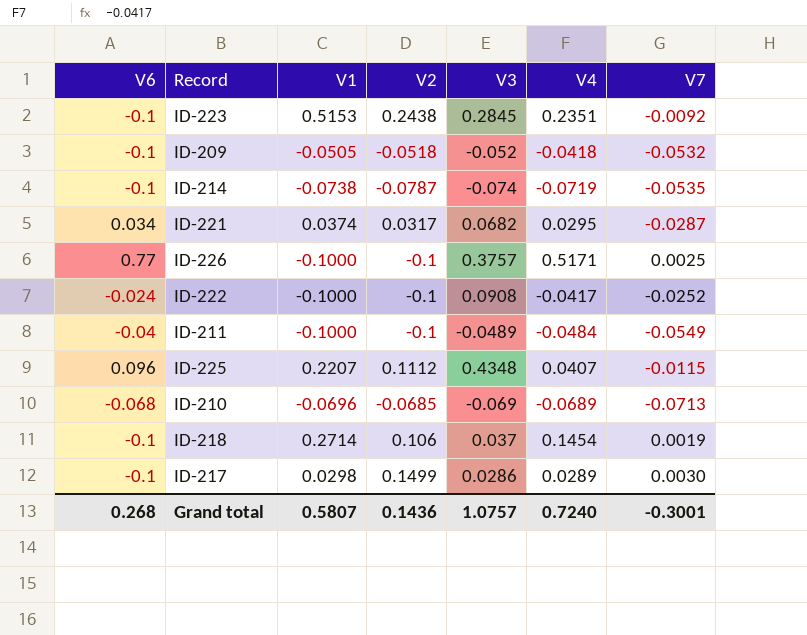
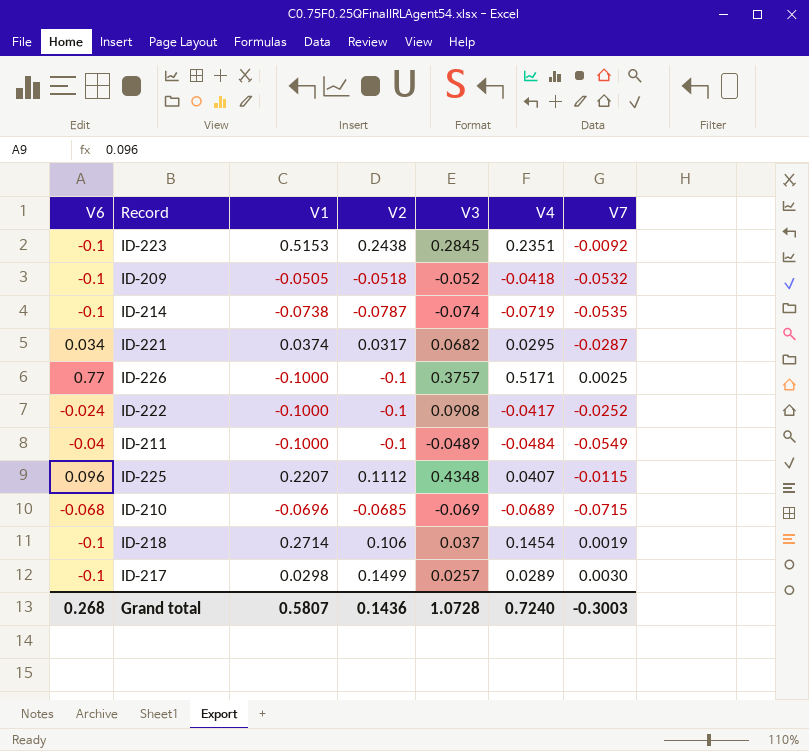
ID-210 | V7: -0.0713 -> -0.0715
ID-217 | V3: 0.0286 -> 0.0257
Grand total | V3: 1.0757 -> 1.0728
Grand total | V7: -0.3001 -> -0.3003

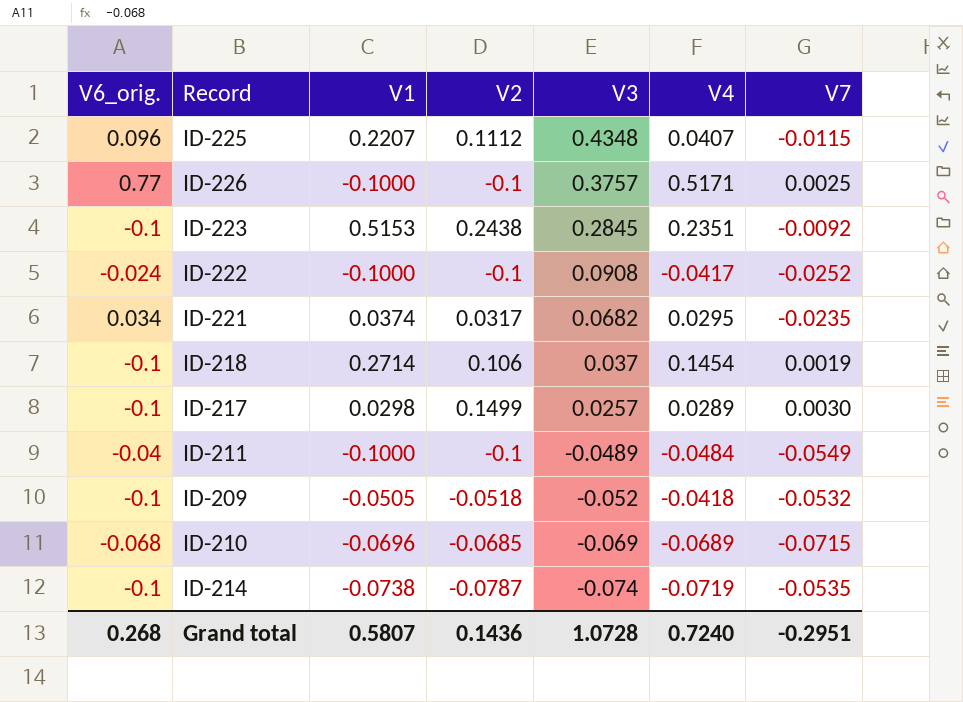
row order: none -> V3 descending
column name: V6 -> V6_orig.
ID-221 | V7: -0.0287 -> -0.0235
Grand total | V7: -0.3003 -> -0.2951

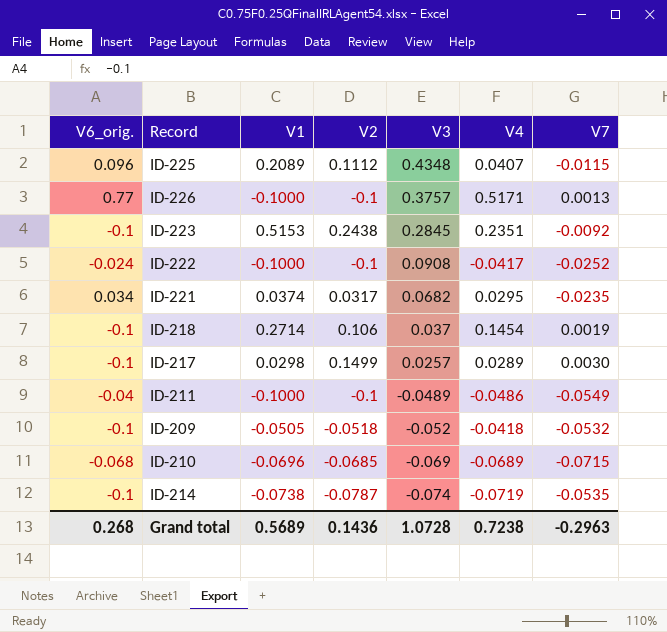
ID-225 | V1: 0.2207 -> 0.2089
ID-226 | V7: 0.0025 -> 0.0013
ID-211 | V4: -0.0484 -> -0.0486
Grand total | V1: 0.5807 -> 0.5689
Grand total | V4: 0.7240 -> 0.7238
Grand total | V7: -0.2951 -> -0.2963

